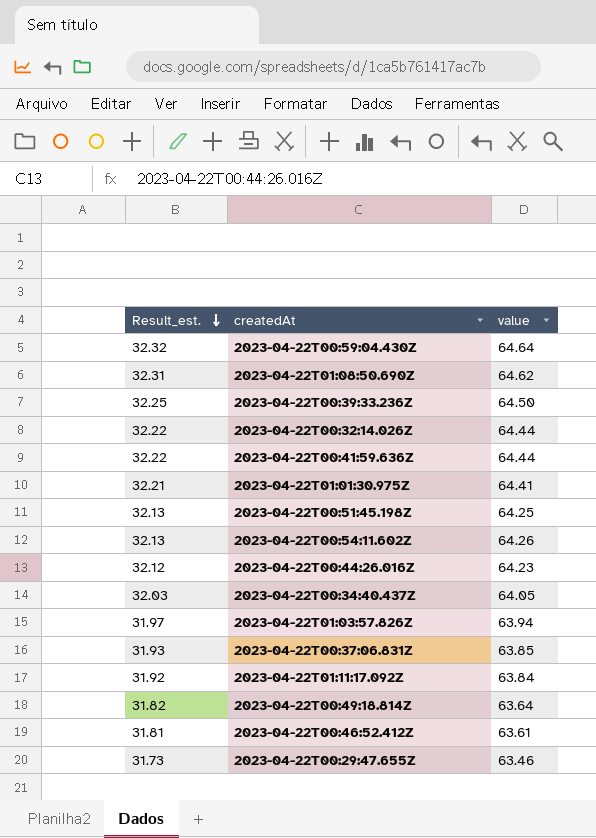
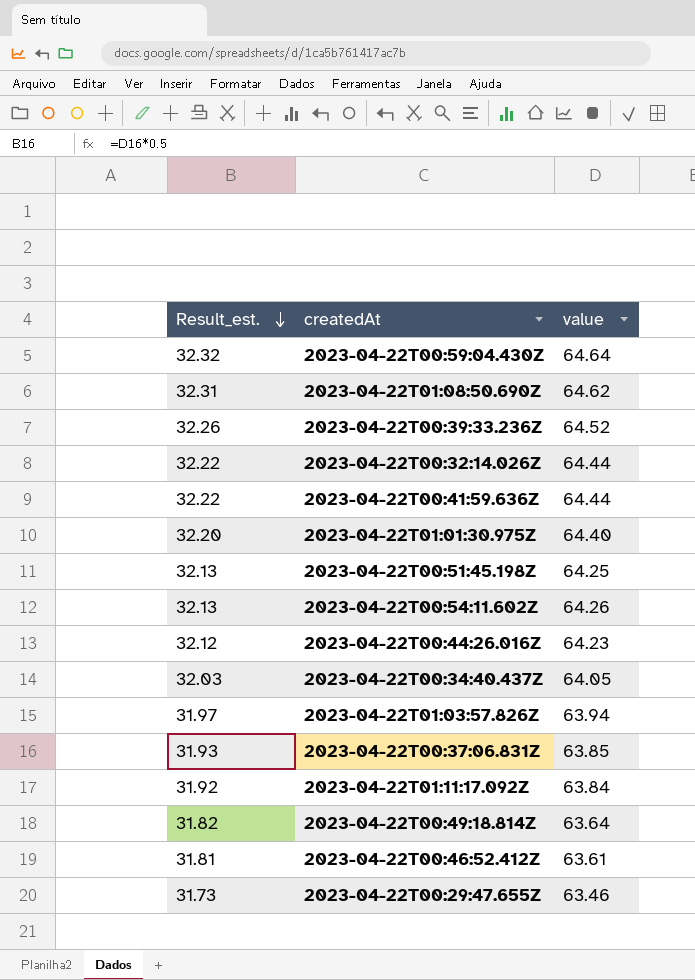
2023-04-22T00:39:33.236Z | Result_est.: 32.25 -> 32.26
2023-04-22T00:39:33.236Z | value: 64.50 -> 64.52
2023-04-22T01:01:30.975Z | Result_est.: 32.21 -> 32.20
2023-04-22T01:01:30.975Z | value: 64.41 -> 64.40

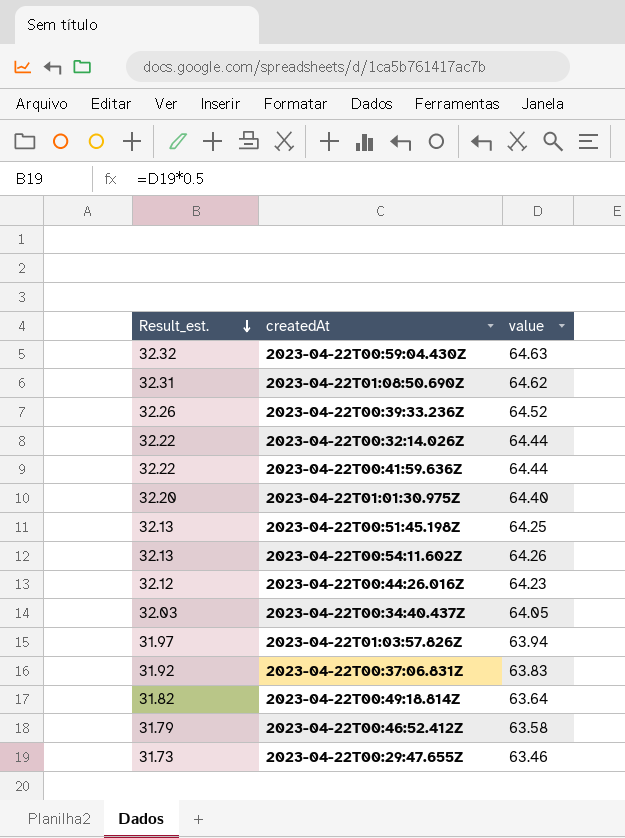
row 2023-04-22T01:11:17.092Z: 31.92 | 63.84 -> none
2023-04-22T00:59:04.430Z | value: 64.64 -> 64.63
2023-04-22T00:37:06.831Z | Result_est.: 31.93 -> 31.92
2023-04-22T00:37:06.831Z | value: 63.85 -> 63.83
2023-04-22T00:46:52.412Z | Result_est.: 31.81 -> 31.79
2023-04-22T00:46:52.412Z | value: 63.61 -> 63.58

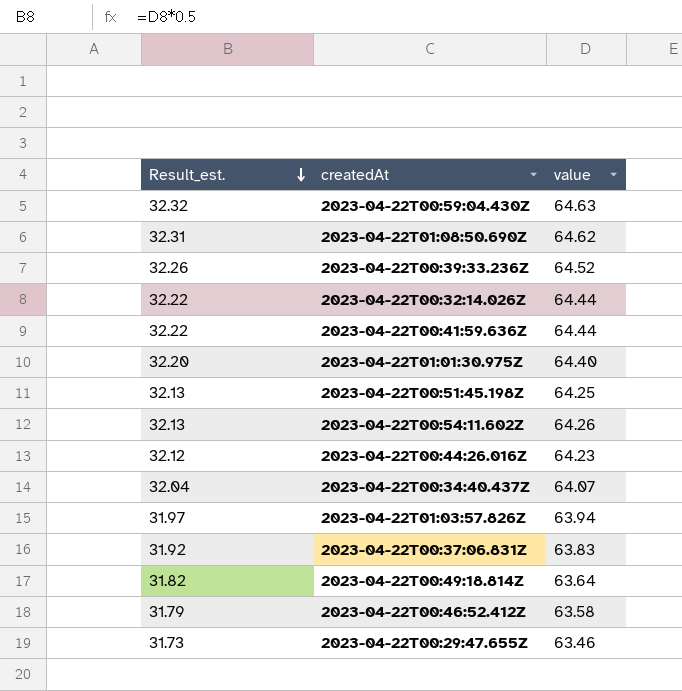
2023-04-22T00:34:40.437Z | Result_est.: 32.03 -> 32.04
2023-04-22T00:34:40.437Z | value: 64.05 -> 64.07

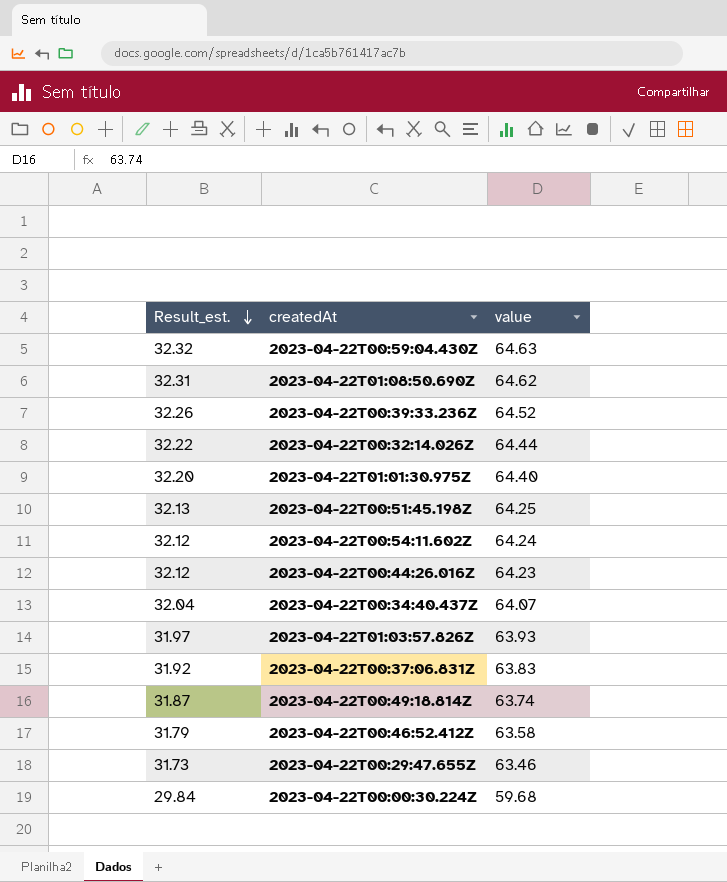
row 2023-04-22T00:41:59.636Z: 32.22 | 64.44 -> none
2023-04-22T00:54:11.602Z | Result_est.: 32.13 -> 32.12
2023-04-22T00:54:11.602Z | value: 64.26 -> 64.24
2023-04-22T01:03:57.826Z | value: 63.94 -> 63.93
2023-04-22T00:49:18.814Z | Result_est.: 31.82 -> 31.87
2023-04-22T00:49:18.814Z | value: 63.64 -> 63.74
row 2023-04-22T00:00:30.224Z: none -> 29.84 | 59.68

